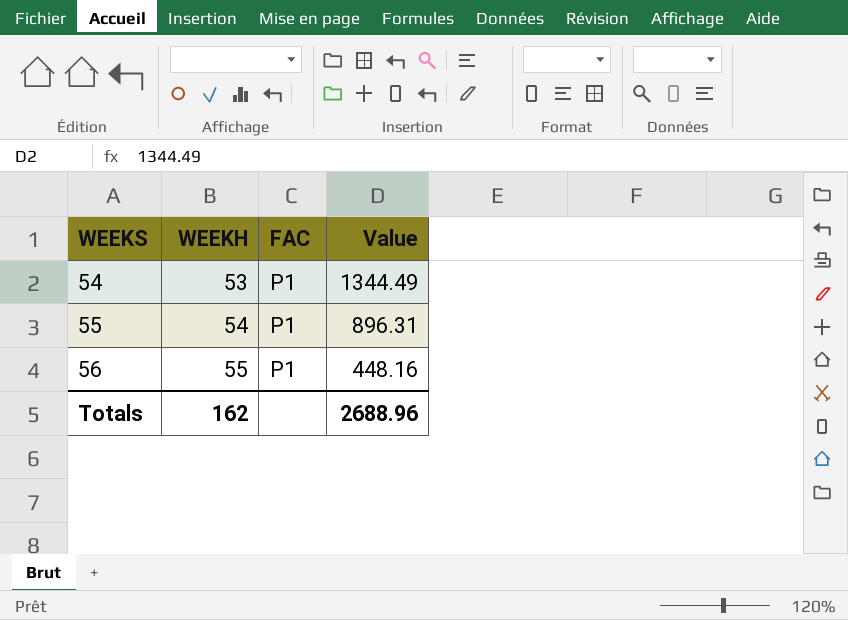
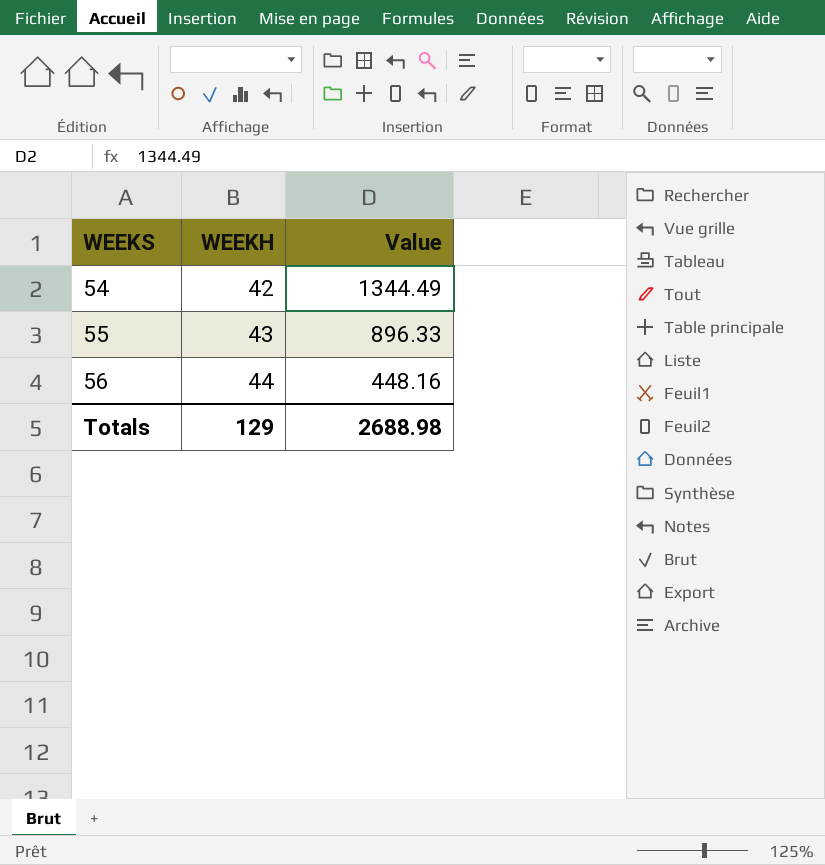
column FAC | position: 3 -> none
54 | WEEKH: 53 -> 42
55 | WEEKH: 54 -> 43
55 | Value: 896.31 -> 896.33
56 | WEEKH: 55 -> 44
Totals | WEEKH: 162 -> 129
Totals | Value: 2688.96 -> 2688.98

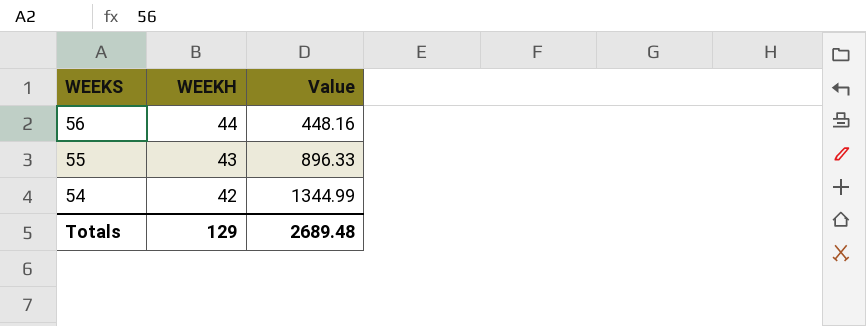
row order: WEEKS ascending -> WEEKS descending
54 | Value: 1344.49 -> 1344.99
Totals | Value: 2688.98 -> 2689.48

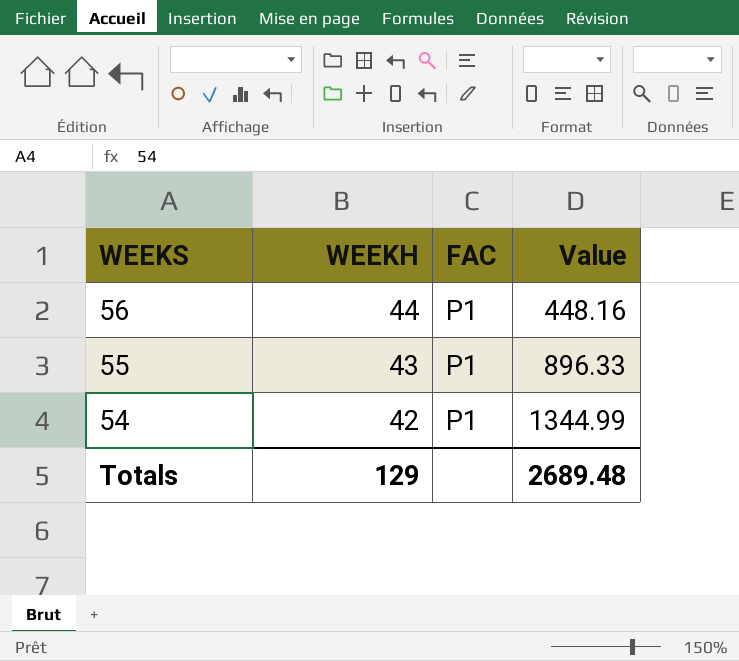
column FAC | position: none -> 3

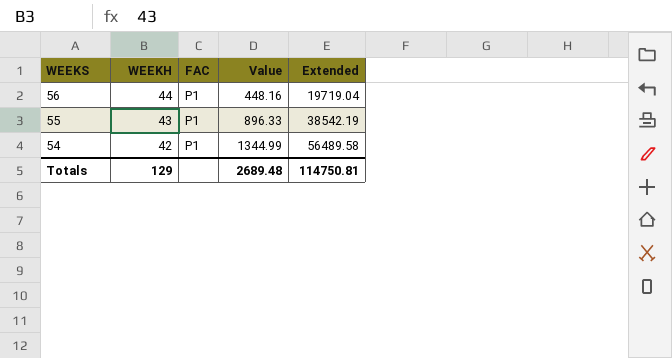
column Extended | formula: none -> [WEEKH] * [Value]

